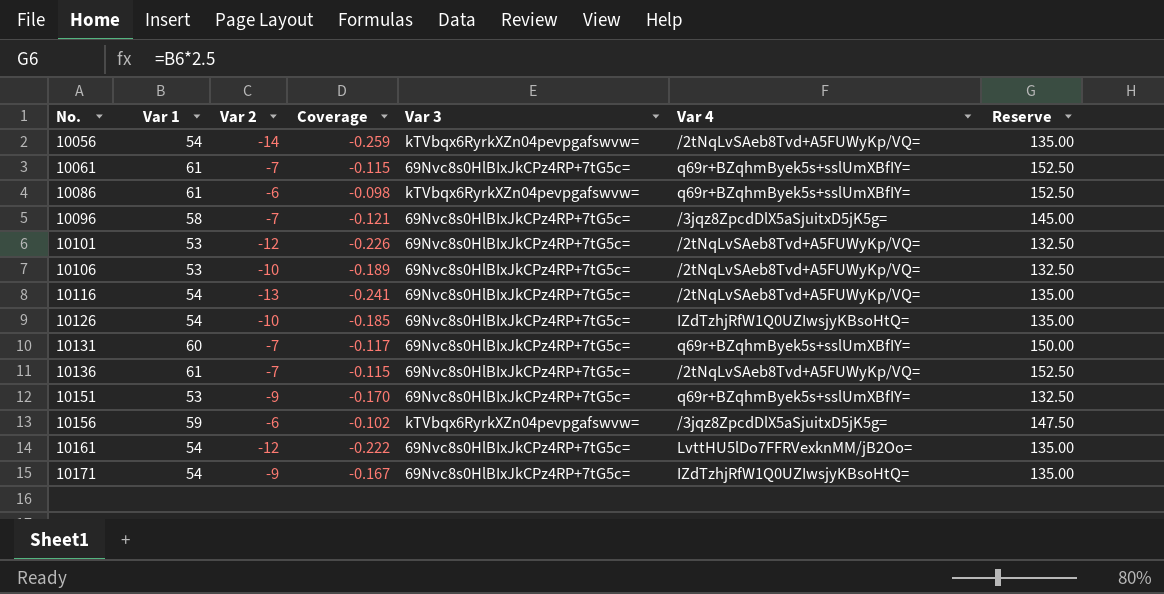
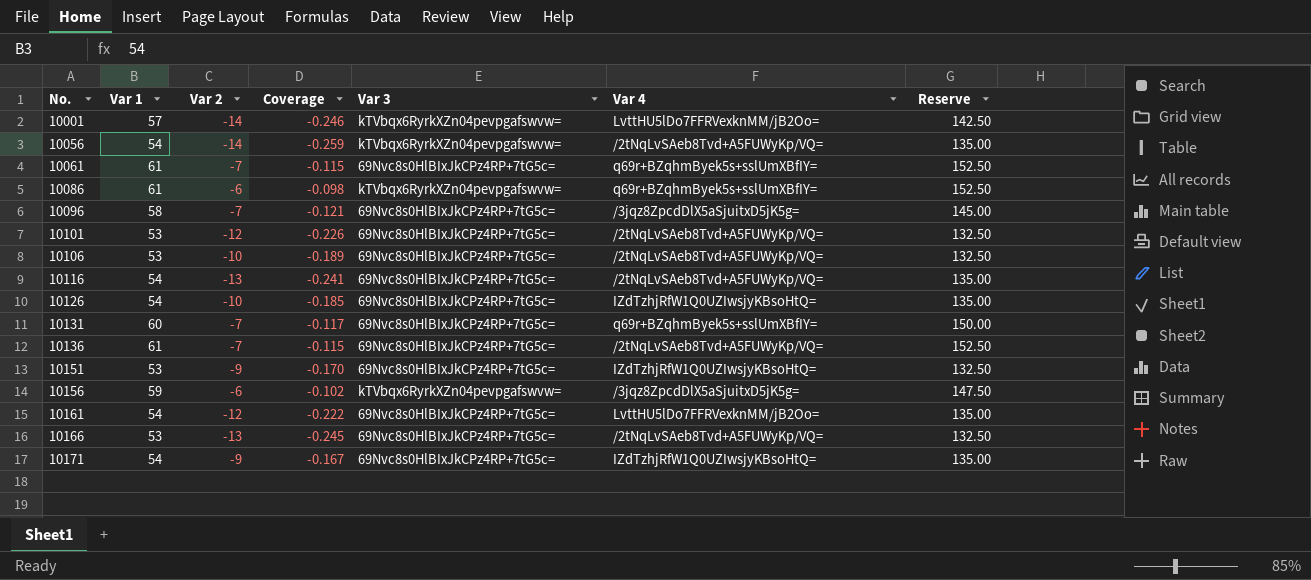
row 10001: none -> 57 | -14 | -0.246 | kTVbqx6RyrkXZn04pevpgafswvw= | LvttHU5lDo7FFRVexknMM/jB2Oo= | 142.50
10151 | Var 4: q69r+BZqhmByek5s+sslUmXBfIY= -> IZdTzhjRfW1Q0UZIwsjyKBsoHtQ=
row 10166: none -> 53 | -13 | -0.245 | 69Nvc8s0HlBIxJkCPz4RP+7tG5c= | /2tNqLvSAeb8Tvd+A5FUWyKp/VQ= | 132.50

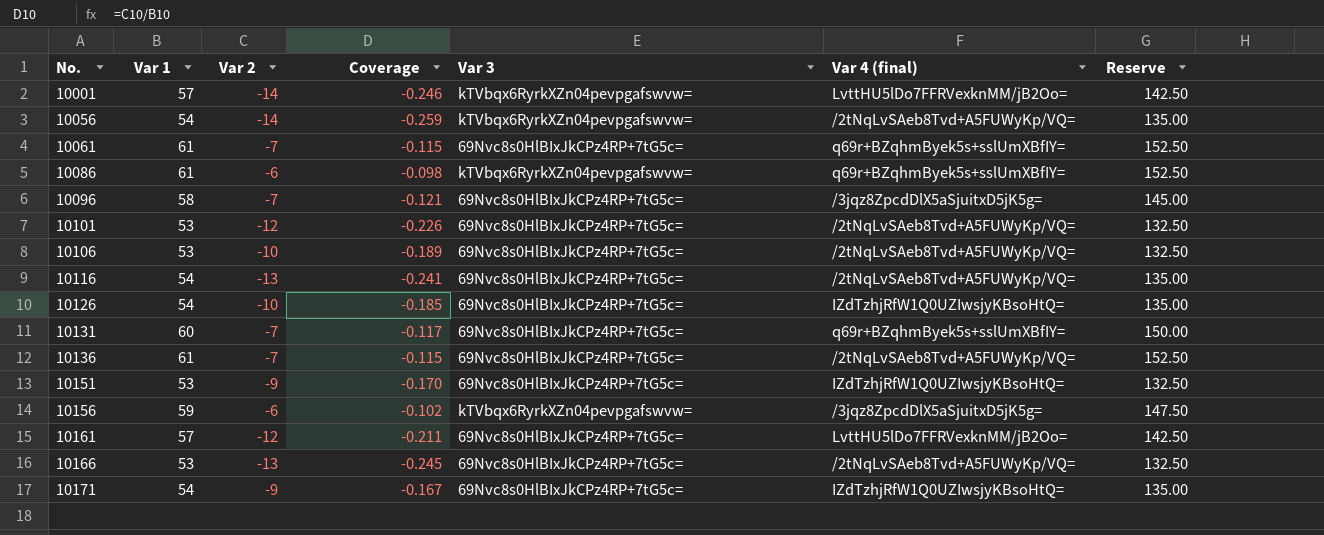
column name: Var 4 -> Var 4 (final)
10161 | Var 1: 54 -> 57
10161 | Coverage: -0.222 -> -0.211
10161 | Reserve: 135.00 -> 142.50

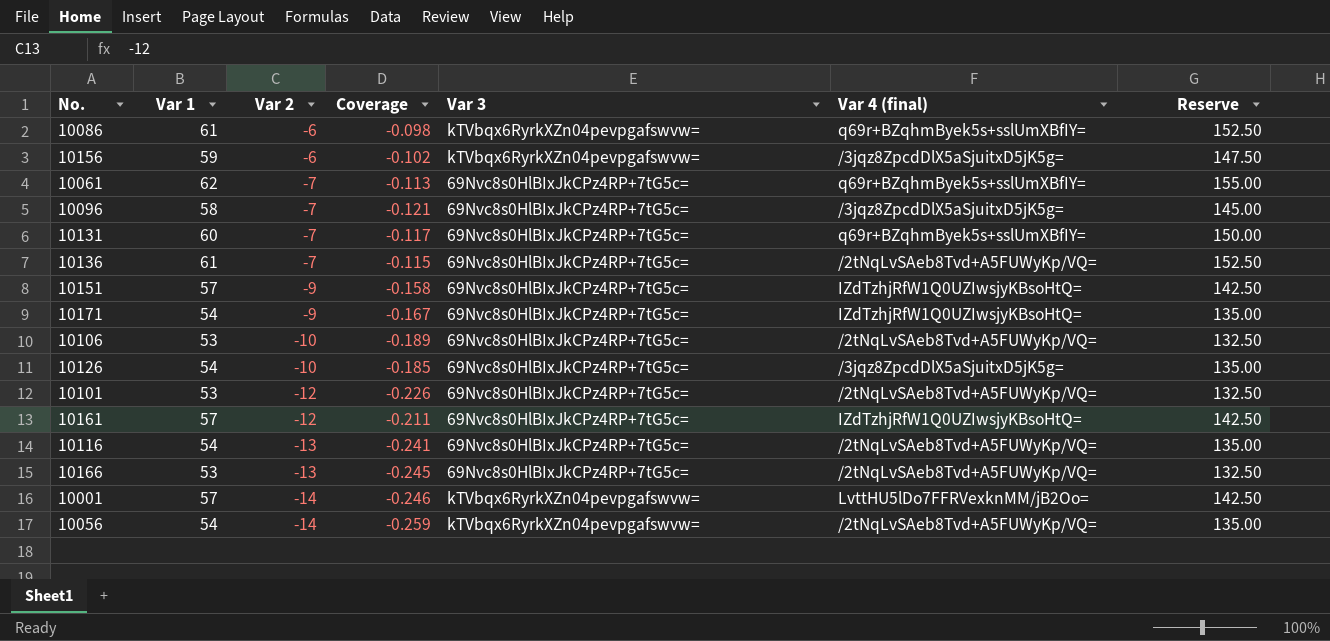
row order: No. ascending -> Var 2 descending
10061 | Var 1: 61 -> 62
10061 | Coverage: -0.115 -> -0.113
10061 | Reserve: 152.50 -> 155.00
10151 | Var 1: 53 -> 57
10151 | Coverage: -0.170 -> -0.158
10151 | Reserve: 132.50 -> 142.50
10126 | Var 4 (final): IZdTzhjRfW1Q0UZIwsjyKBsoHtQ= -> /3jqz8ZpcdDlX5aSjuitxD5jK5g=
10161 | Var 4 (final): LvttHU5lDo7FFRVexknMM/jB2Oo= -> IZdTzhjRfW1Q0UZIwsjyKBsoHtQ=

